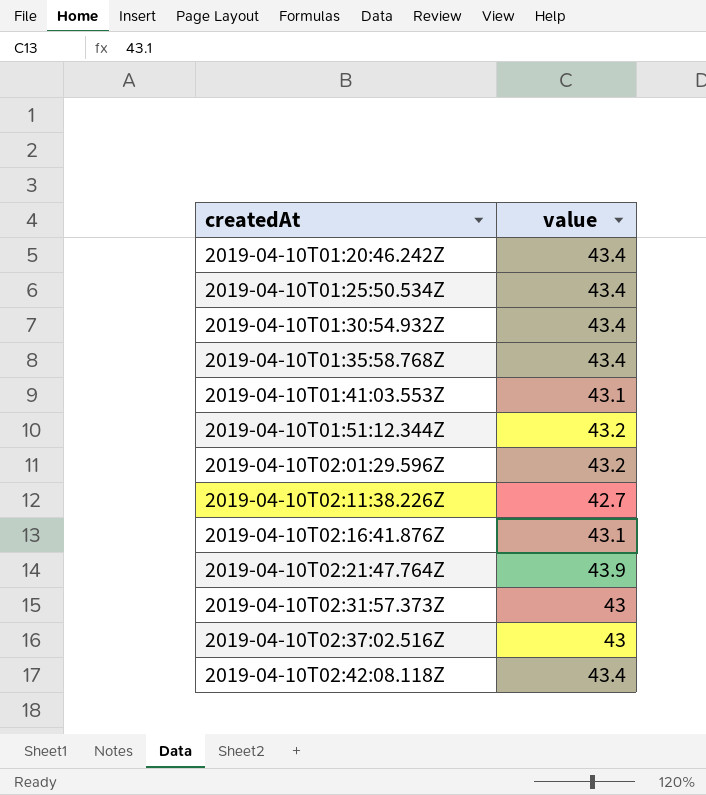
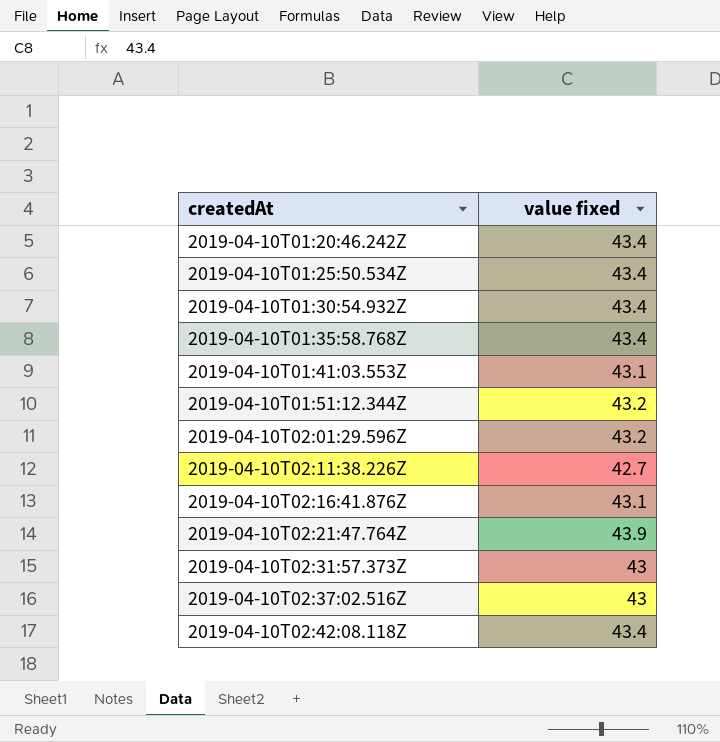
column name: value -> value fixed

